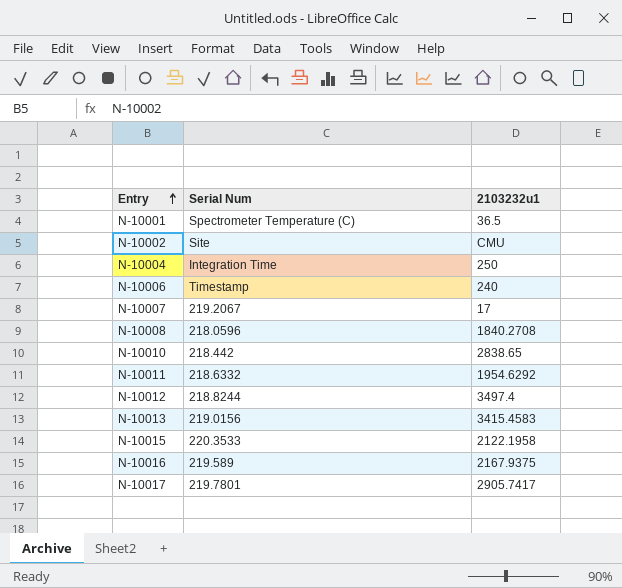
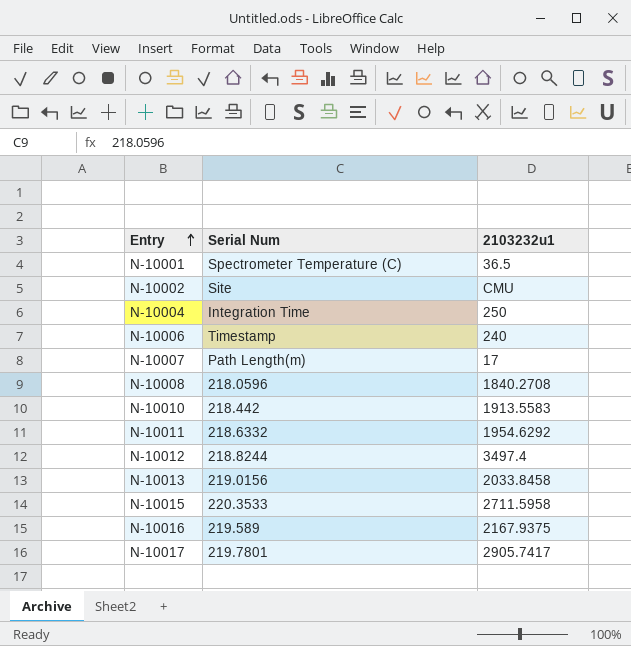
N-10007 | Serial Num: 219.2067 -> Path Length(m)
N-10010 | 2103232u1: 2838.65 -> 1913.5583
N-10013 | 2103232u1: 3415.4583 -> 2033.8458
N-10015 | 2103232u1: 2122.1958 -> 2711.5958

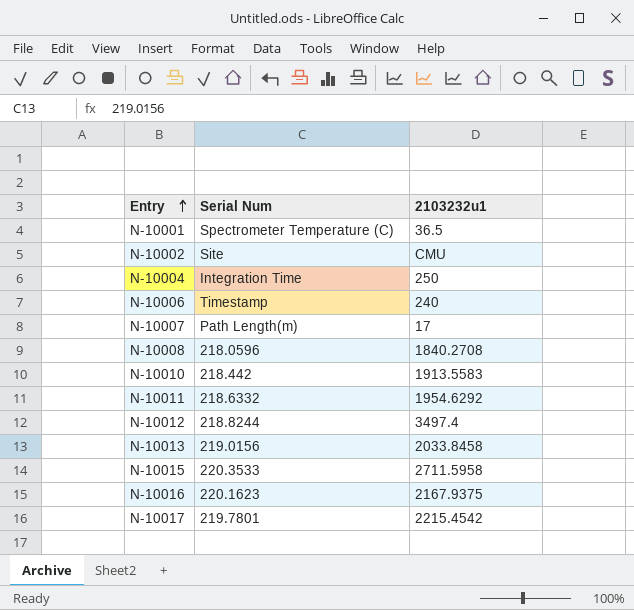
N-10016 | Serial Num: 219.589 -> 220.1623
N-10017 | 2103232u1: 2905.7417 -> 2215.4542

